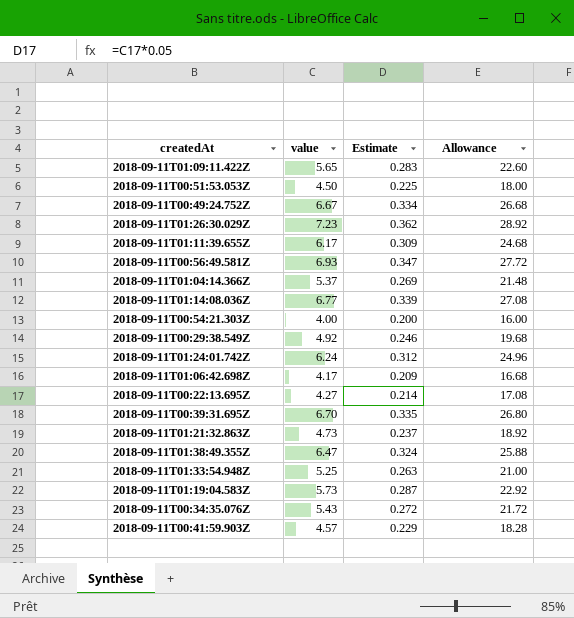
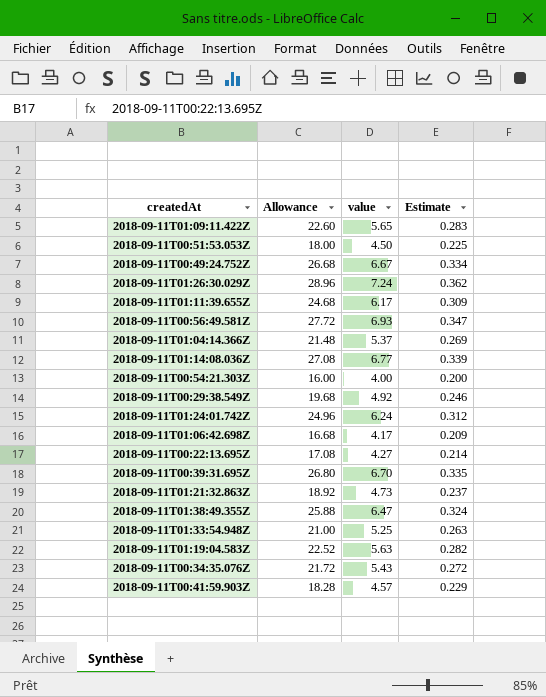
column Allowance | position: 4 -> 2
2018-09-11T01:26:30.029Z | Allowance: 28.92 -> 28.96
2018-09-11T01:26:30.029Z | value: 7.23 -> 7.24
2018-09-11T01:19:04.583Z | Allowance: 22.92 -> 22.52
2018-09-11T01:19:04.583Z | value: 5.73 -> 5.63
2018-09-11T01:19:04.583Z | Estimate: 0.287 -> 0.282

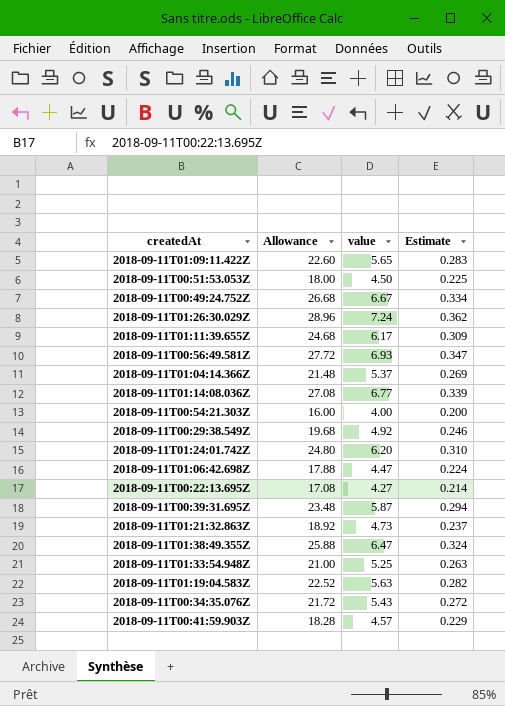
2018-09-11T01:24:01.742Z | Allowance: 24.96 -> 24.80
2018-09-11T01:24:01.742Z | value: 6.24 -> 6.20
2018-09-11T01:24:01.742Z | Estimate: 0.312 -> 0.310
2018-09-11T01:06:42.698Z | Allowance: 16.68 -> 17.88
2018-09-11T01:06:42.698Z | value: 4.17 -> 4.47
2018-09-11T01:06:42.698Z | Estimate: 0.209 -> 0.224
2018-09-11T00:39:31.695Z | Allowance: 26.80 -> 23.48
2018-09-11T00:39:31.695Z | value: 6.70 -> 5.87
2018-09-11T00:39:31.695Z | Estimate: 0.335 -> 0.294

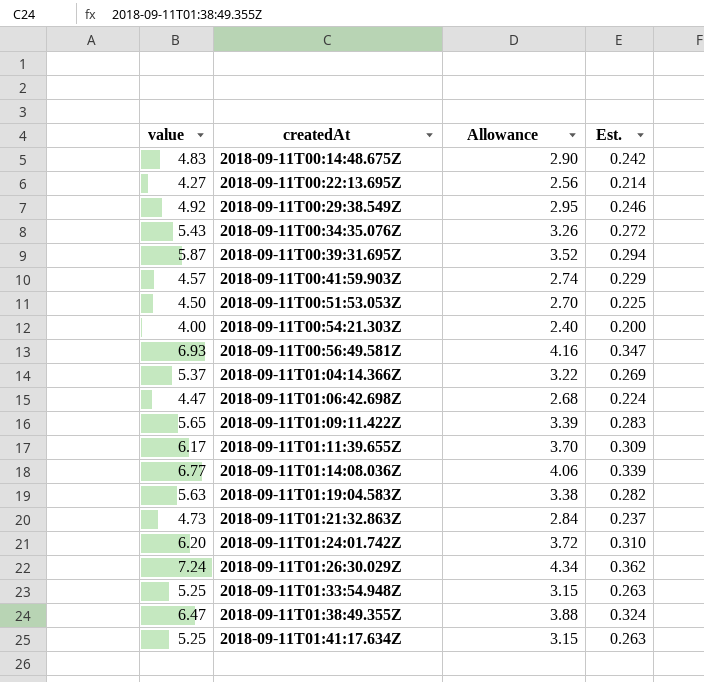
row order: none -> createdAt ascending
column value | position: 3 -> 1
column Allowance | formula: [value] * 4 -> [value] * 0.6
column name: Estimate -> Est.
row 2018-09-11T00:49:24.752Z: 26.68 | 6.67 | 0.334 -> none
row 2018-09-11T00:14:48.675Z: none -> 4.83 | 2.90 | 0.242
row 2018-09-11T01:41:17.634Z: none -> 5.25 | 3.15 | 0.263

